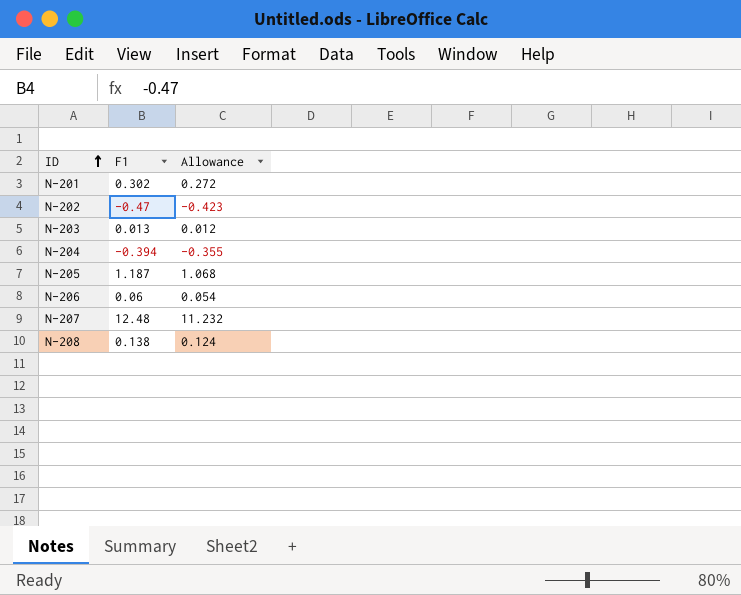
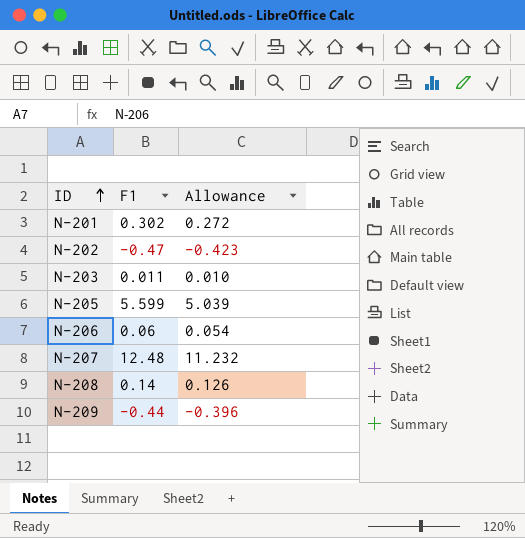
row N-204: -0.394 | -0.355 -> none
N-203 | F1: 0.013 -> 0.011
N-203 | Allowance: 0.012 -> 0.010
N-205 | F1: 1.187 -> 5.599
N-205 | Allowance: 1.068 -> 5.039
N-208 | F1: 0.138 -> 0.14
N-208 | Allowance: 0.124 -> 0.126
row N-209: none -> -0.44 | -0.396

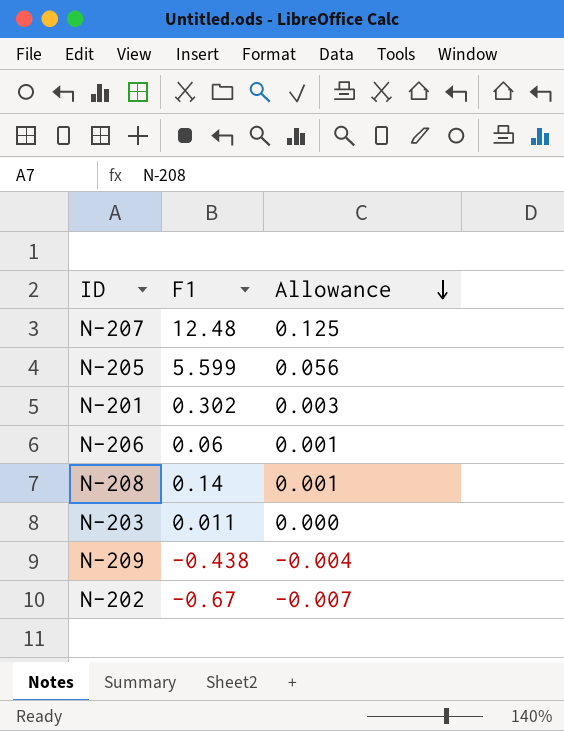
row order: ID ascending -> Allowance descending
column Allowance | formula: [F1] * 0.9 -> [F1] * 0.01
N-209 | F1: -0.44 -> -0.438
N-202 | F1: -0.47 -> -0.67

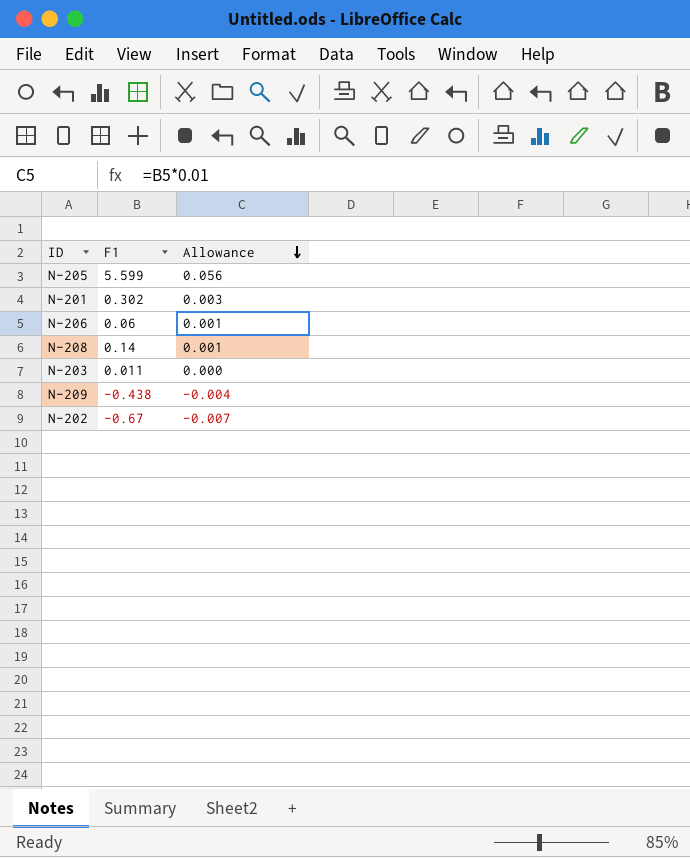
row N-207: 12.48 | 0.125 -> none

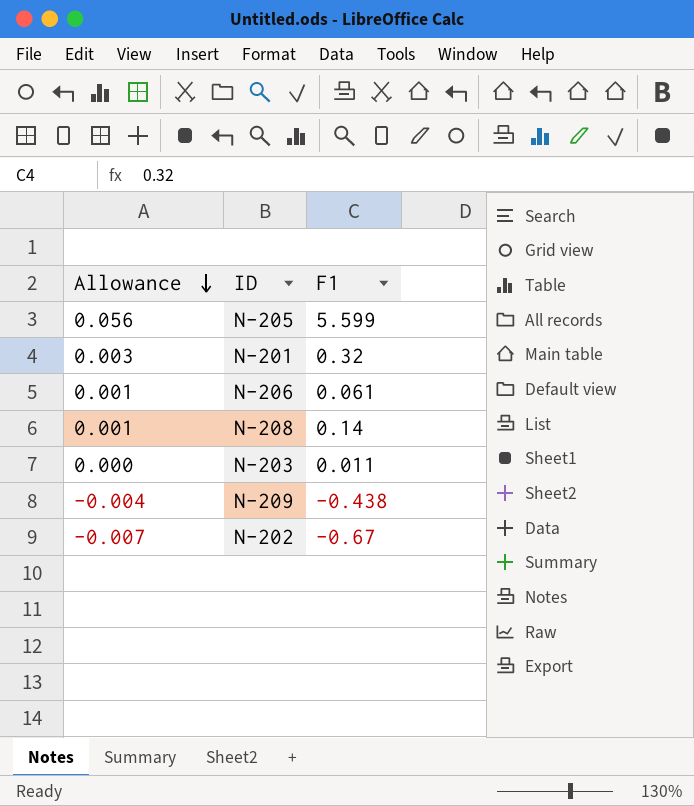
column Allowance | position: 3 -> 1
N-201 | F1: 0.302 -> 0.32
N-206 | F1: 0.06 -> 0.061

